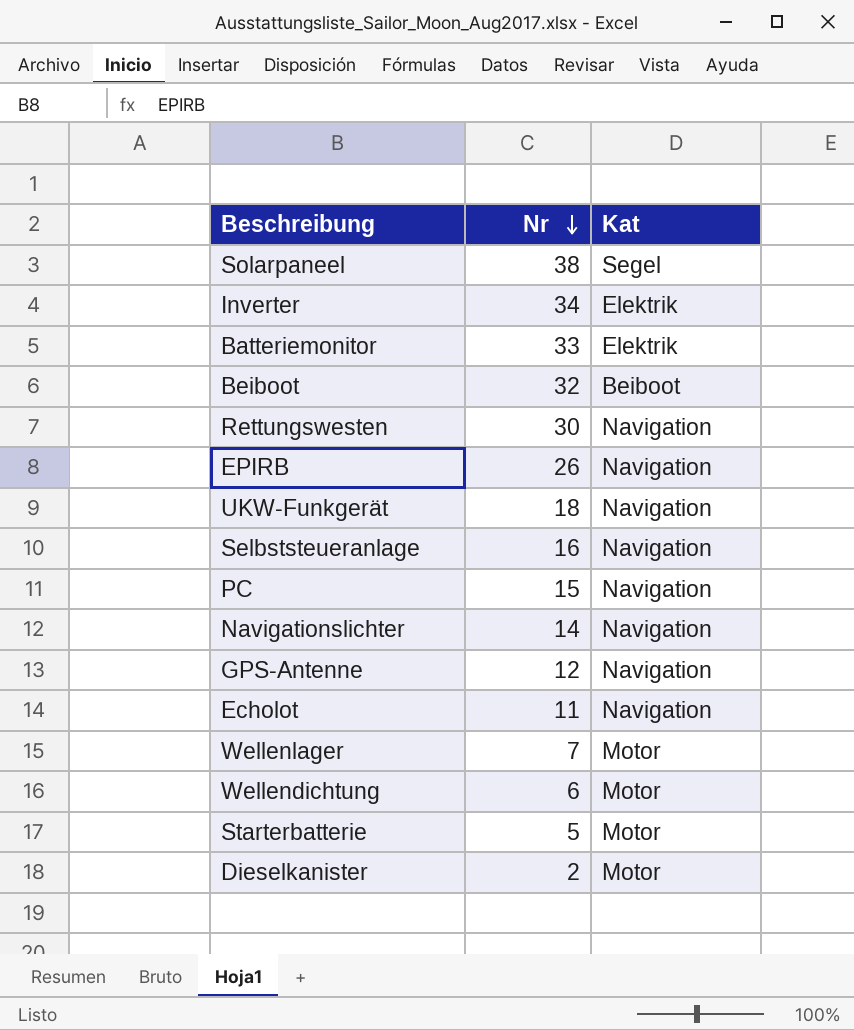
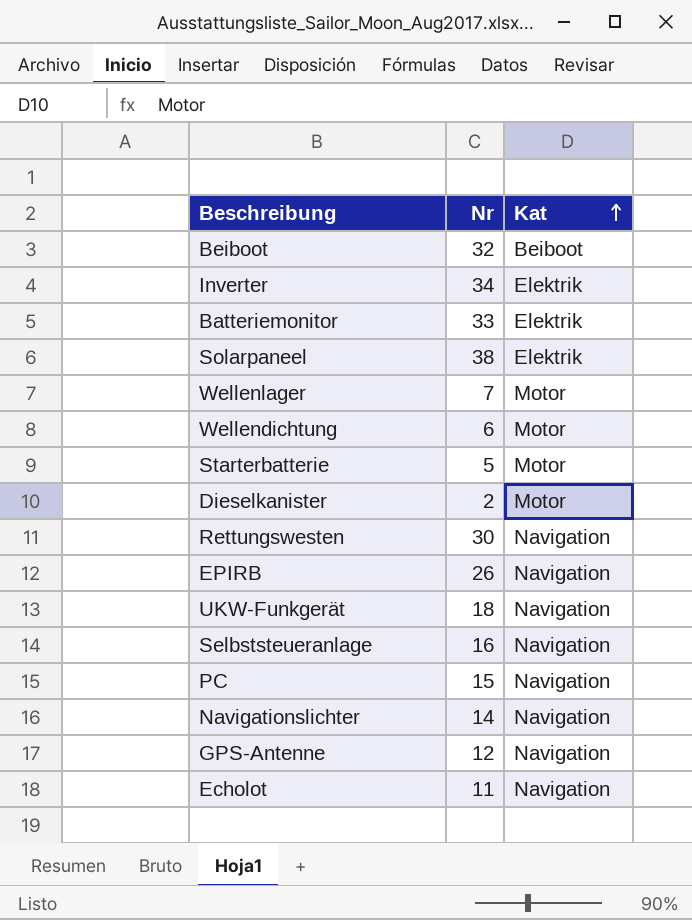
row order: Nr descending -> Kat ascending
Solarpaneel | Kat: Segel -> Elektrik

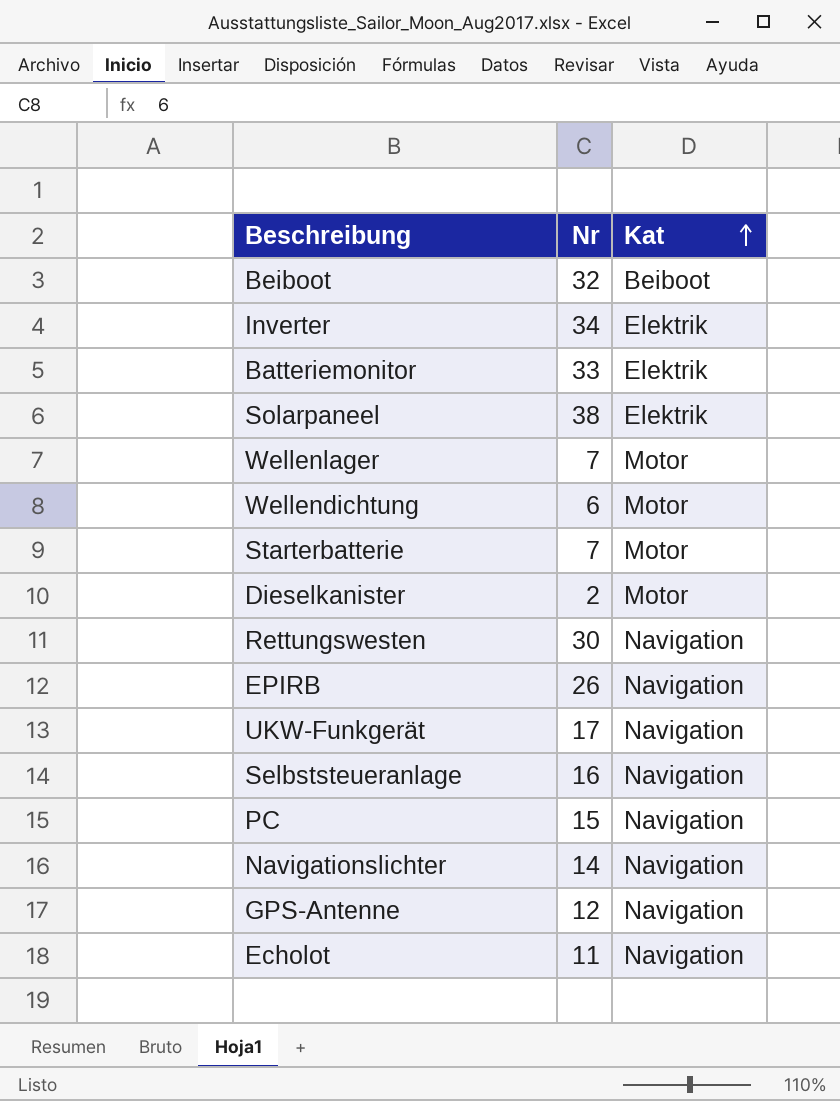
Starterbatterie | Nr: 5 -> 7
UKW-Funkgerät | Nr: 18 -> 17

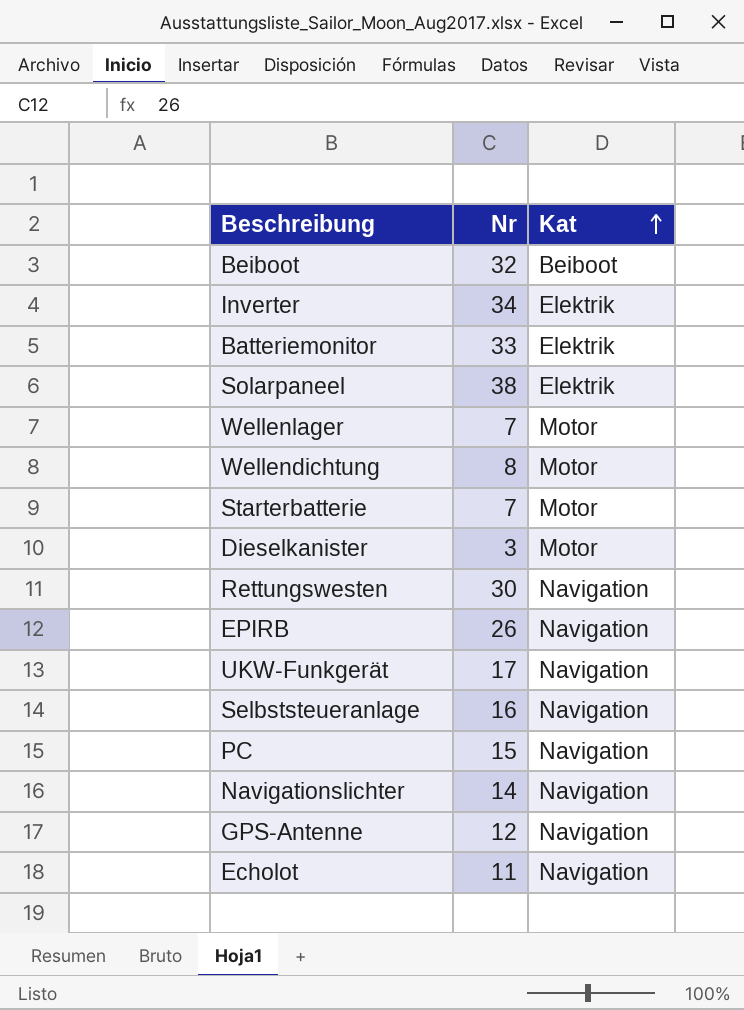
Wellendichtung | Nr: 6 -> 8
Dieselkanister | Nr: 2 -> 3

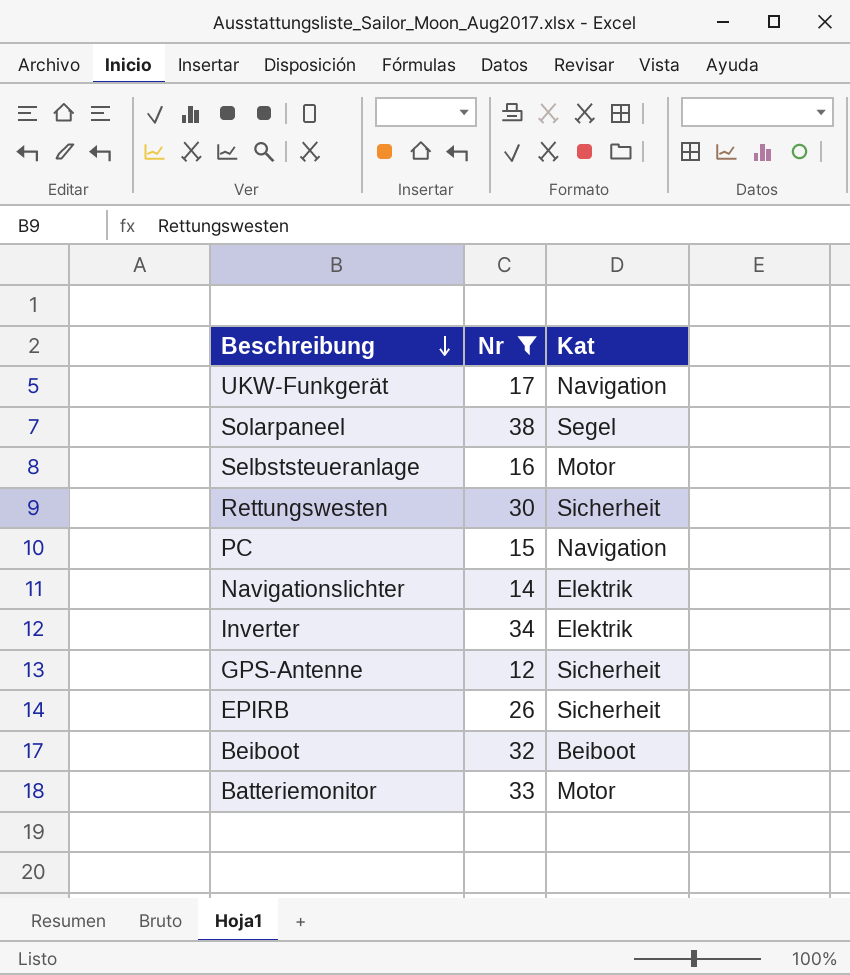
filter: none -> Nr >= 12
row order: Kat ascending -> Beschreibung descending
Solarpaneel | Kat: Elektrik -> Segel
Selbststeueranlage | Kat: Navigation -> Motor
Rettungswesten | Kat: Navigation -> Sicherheit
Navigationslichter | Kat: Navigation -> Elektrik
GPS-Antenne | Kat: Navigation -> Sicherheit
EPIRB | Kat: Navigation -> Sicherheit
Batteriemonitor | Kat: Elektrik -> Motor

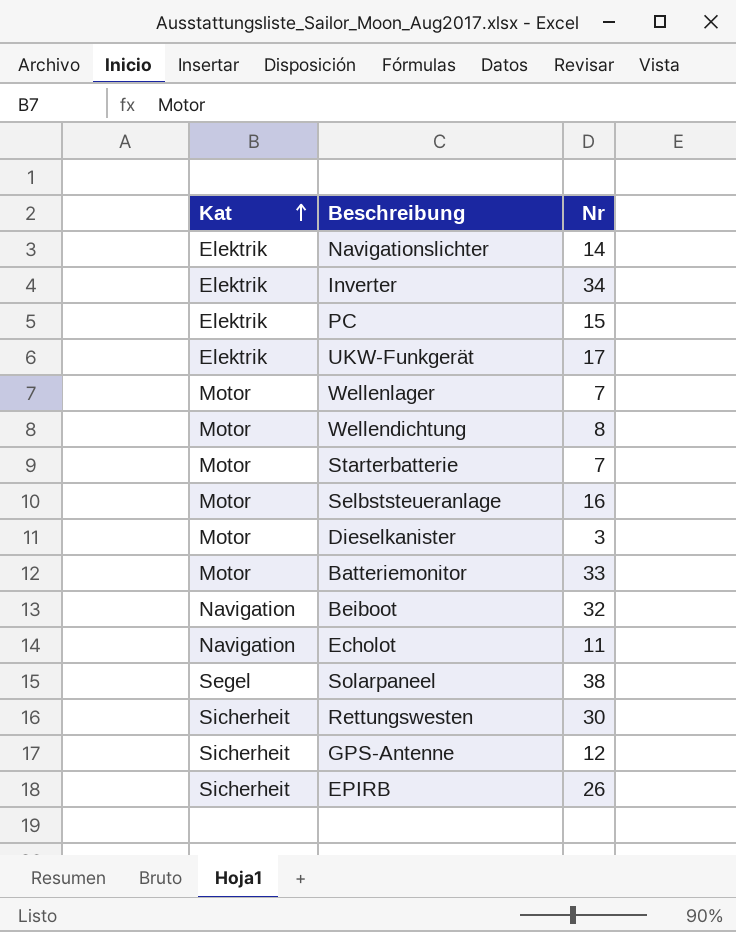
filter: Nr >= 12 -> none
row order: Beschreibung descending -> Kat ascending
column Kat | position: 3 -> 1
PC | Kat: Navigation -> Elektrik
UKW-Funkgerät | Kat: Navigation -> Elektrik
Beiboot | Kat: Beiboot -> Navigation

